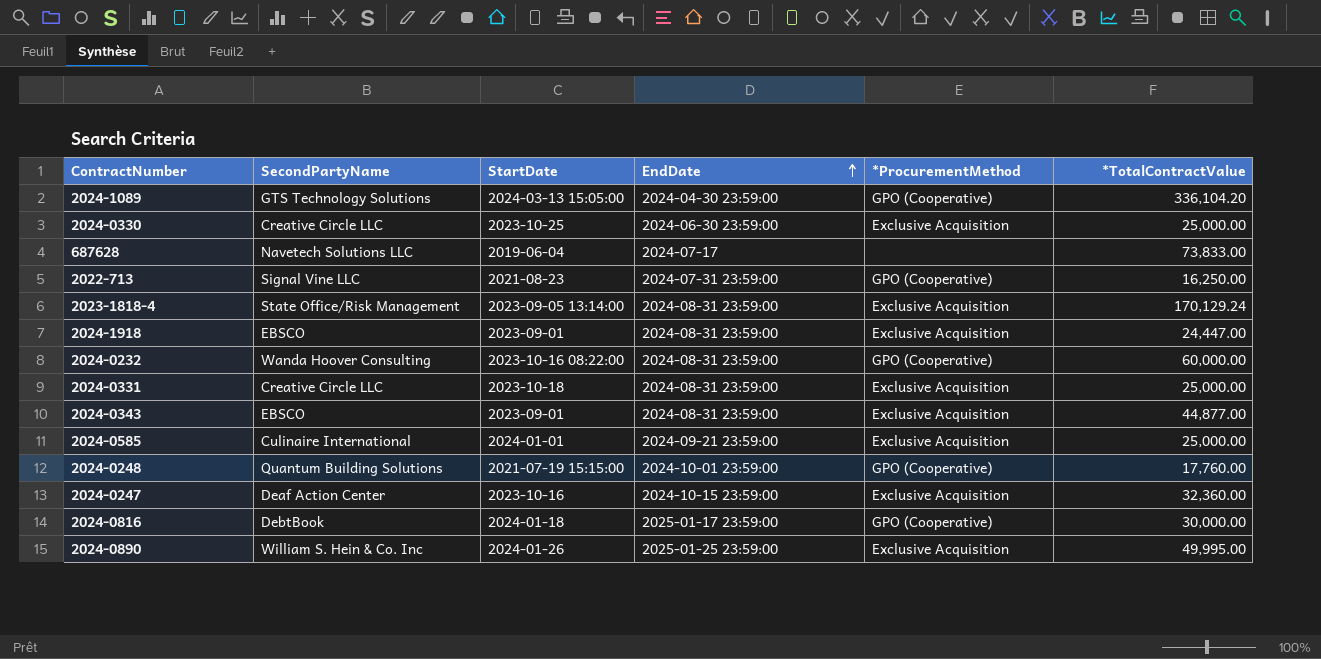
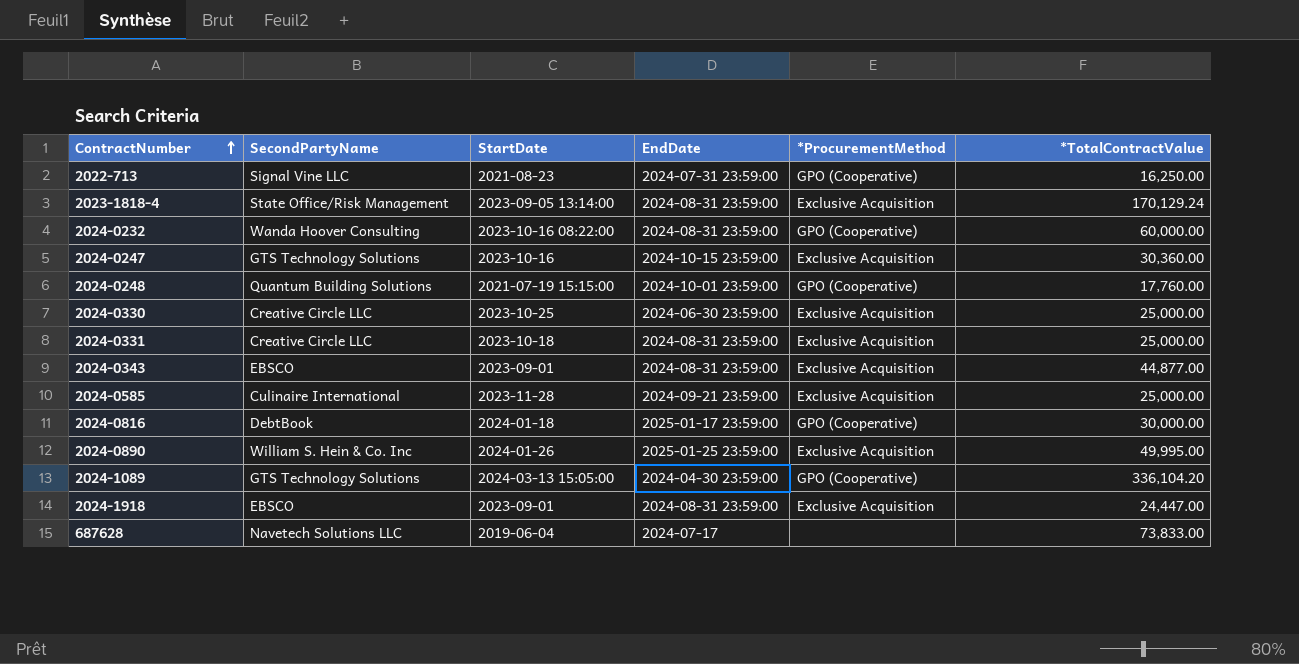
row order: EndDate ascending -> ContractNumber ascending
2024-0247 | SecondPartyName: Deaf Action Center -> GTS Technology Solutions
2024-0247 | *TotalContractValue: 32,360.00 -> 30,360.00
2024-0585 | StartDate: 2024-01-01 -> 2023-11-28

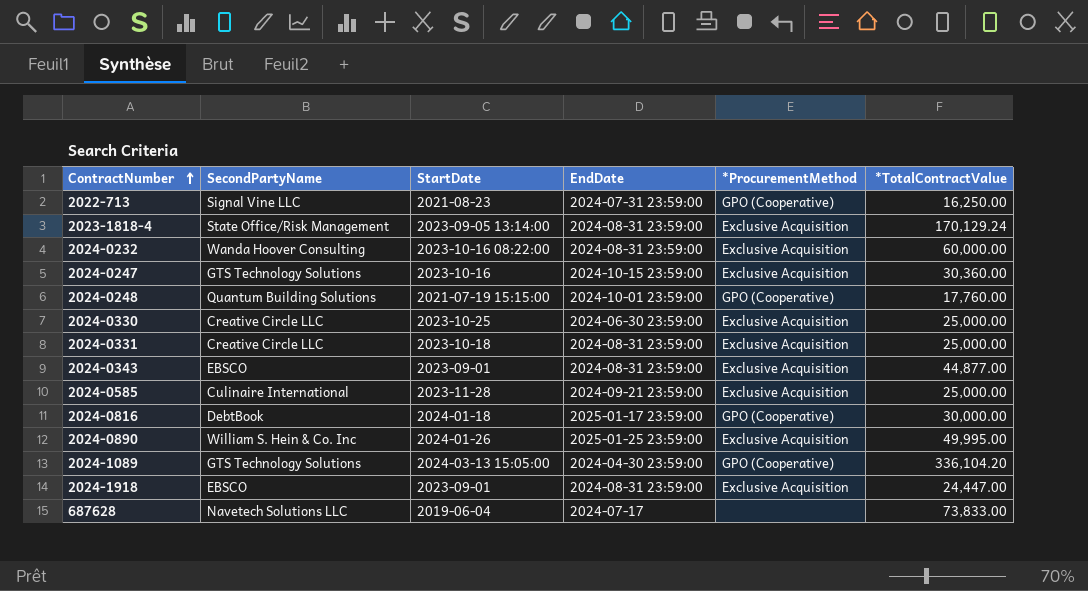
2024-0232 | *ProcurementMethod: GPO (Cooperative) -> Exclusive Acquisition

